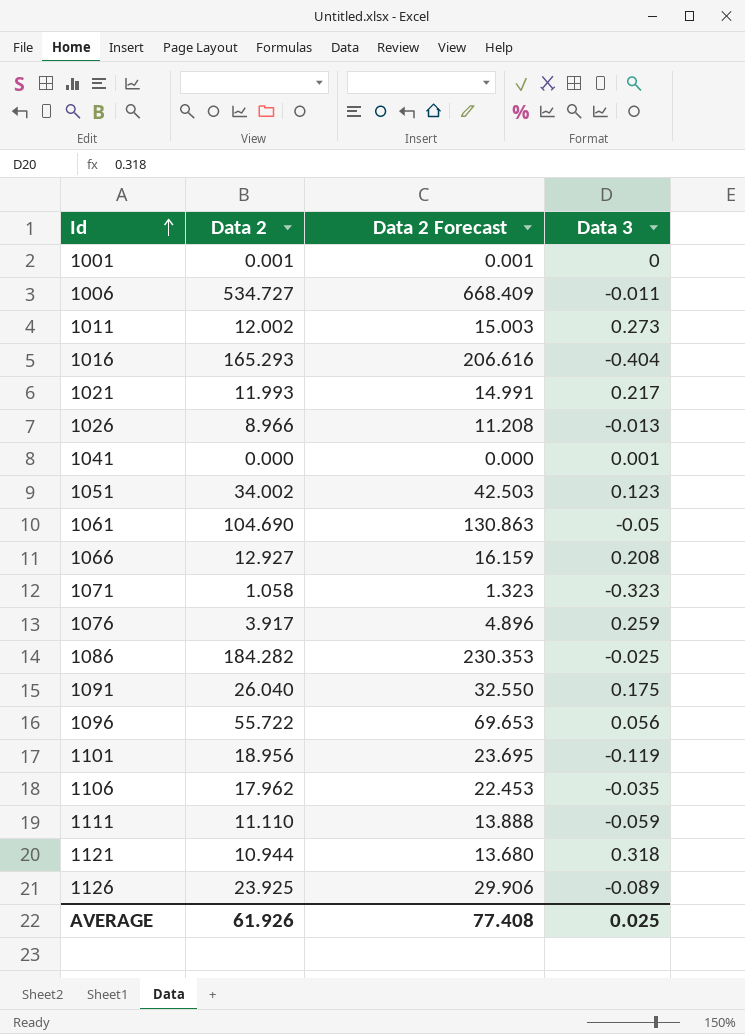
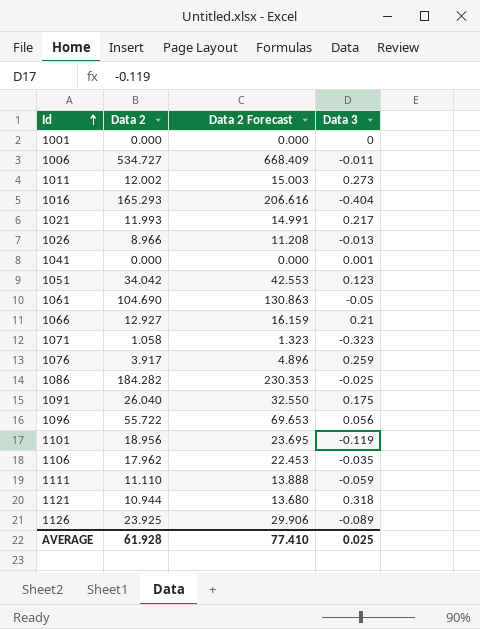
1001 | Data 2: 0.001 -> 0.000
1001 | Data 2 Forecast: 0.001 -> 0.000
1051 | Data 2: 34.002 -> 34.042
1051 | Data 2 Forecast: 42.503 -> 42.553
1066 | Data 3: 0.208 -> 0.21
AVERAGE | Data 2: 61.926 -> 61.928
AVERAGE | Data 2 Forecast: 77.408 -> 77.410

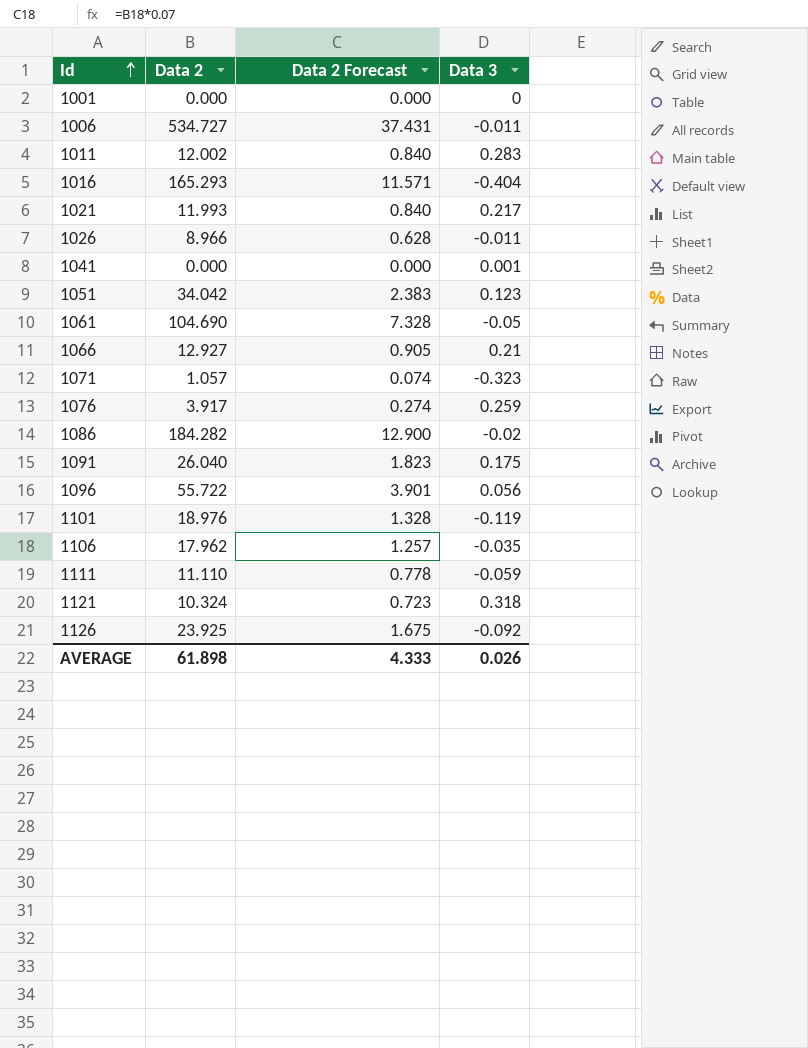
column Data 2 Forecast | formula: [Data 2] * 1.25 -> [Data 2] * 0.07
1011 | Data 3: 0.273 -> 0.283
1026 | Data 3: -0.013 -> -0.011
1071 | Data 2: 1.058 -> 1.057
1086 | Data 3: -0.025 -> -0.02
1101 | Data 2: 18.956 -> 18.976
1121 | Data 2: 10.944 -> 10.324
1126 | Data 3: -0.089 -> -0.092
AVERAGE | Data 2: 61.928 -> 61.898
AVERAGE | Data 2 Forecast: 77.410 -> 4.333
AVERAGE | Data 3: 0.025 -> 0.026

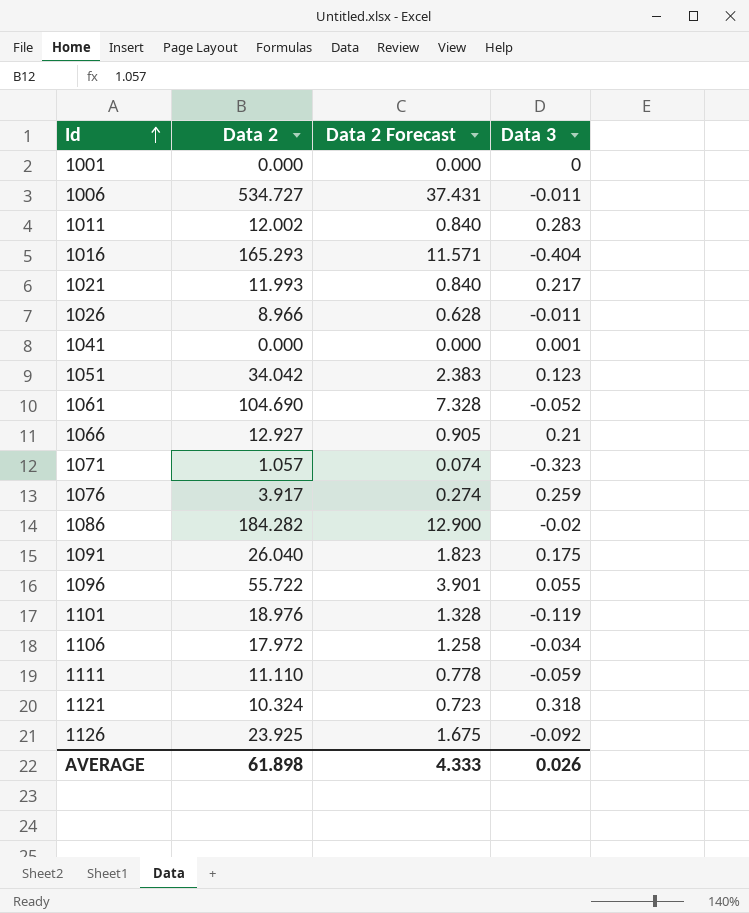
1061 | Data 3: -0.05 -> -0.052
1096 | Data 3: 0.056 -> 0.055
1106 | Data 2: 17.962 -> 17.972
1106 | Data 2 Forecast: 1.257 -> 1.258
1106 | Data 3: -0.035 -> -0.034

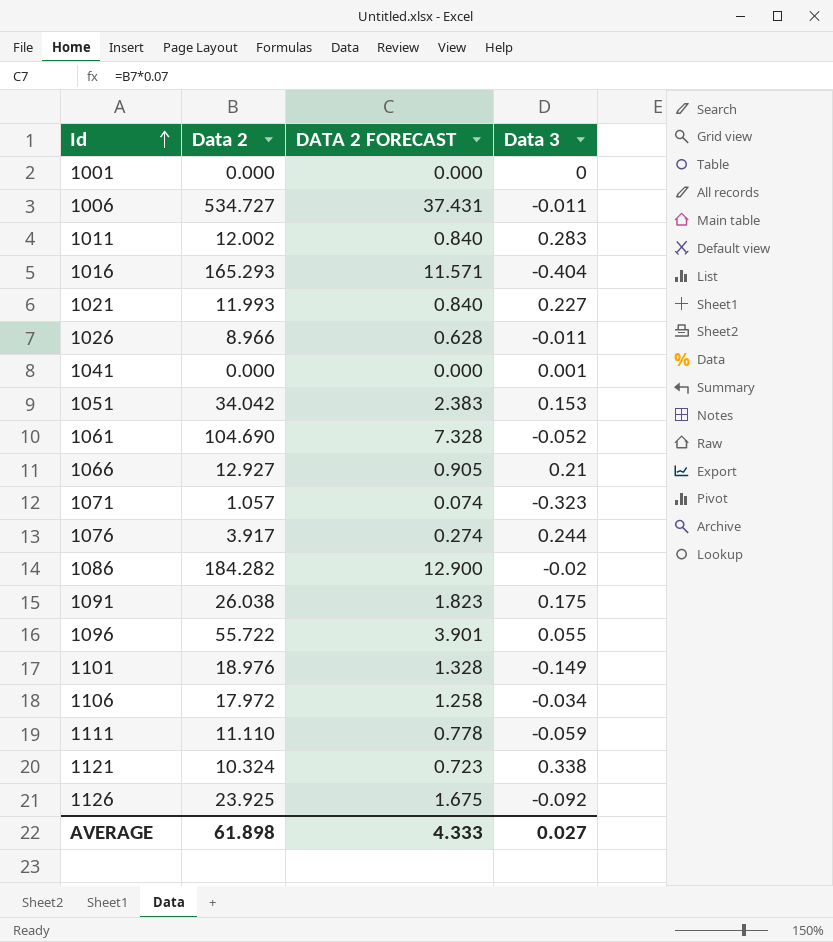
column name: Data 2 Forecast -> DATA 2 FORECAST
1021 | Data 3: 0.217 -> 0.227
1051 | Data 3: 0.123 -> 0.153
1076 | Data 3: 0.259 -> 0.244
1091 | Data 2: 26.040 -> 26.038
1101 | Data 3: -0.119 -> -0.149
1121 | Data 3: 0.318 -> 0.338
AVERAGE | Data 3: 0.026 -> 0.027

